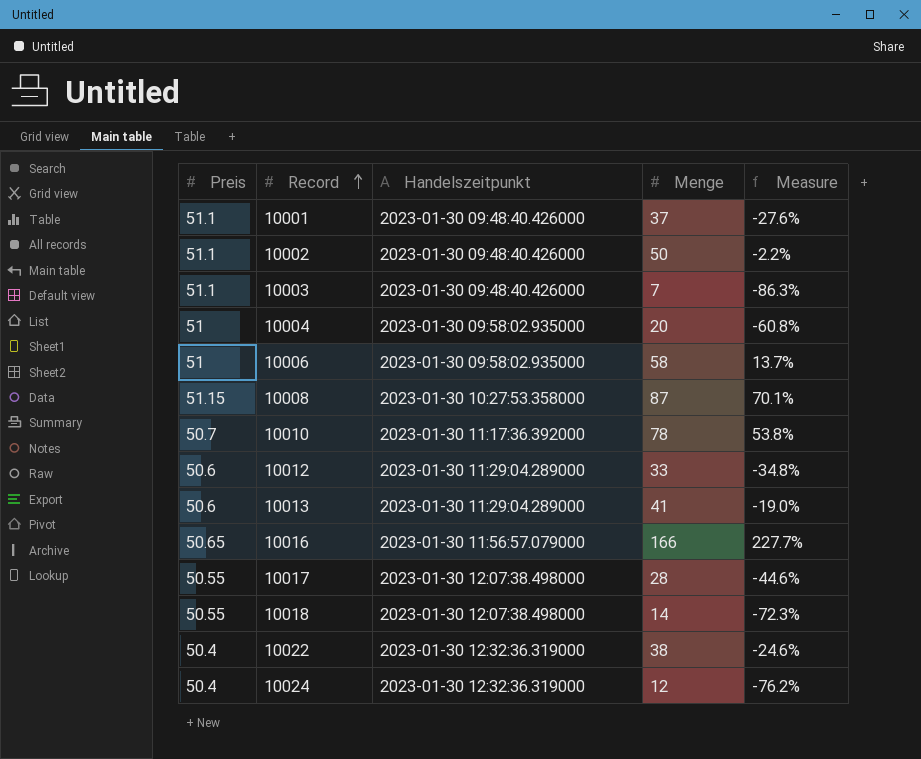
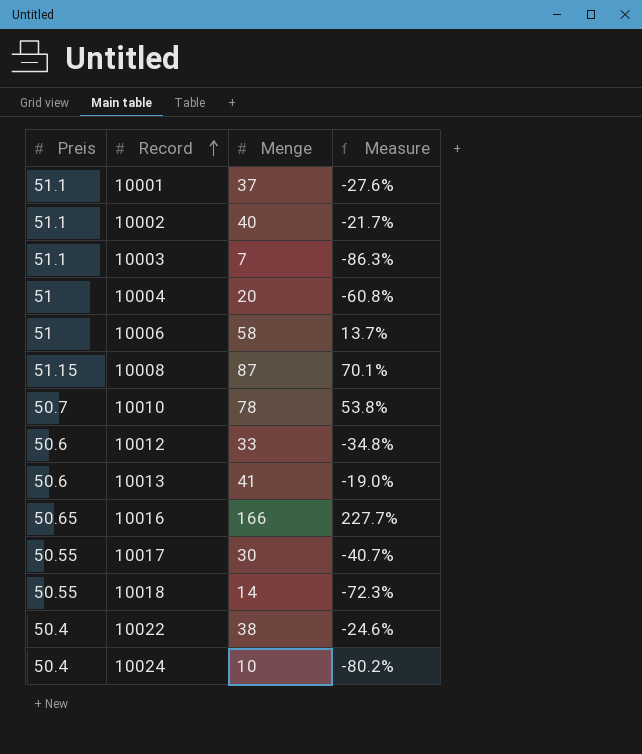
column Handelszeitpunkt | position: 3 -> none
10002 | Menge: 50 -> 40
10002 | Measure: -2.2% -> -21.7%
10017 | Menge: 28 -> 30
10017 | Measure: -44.6% -> -40.7%
10024 | Menge: 12 -> 10
10024 | Measure: -76.2% -> -80.2%

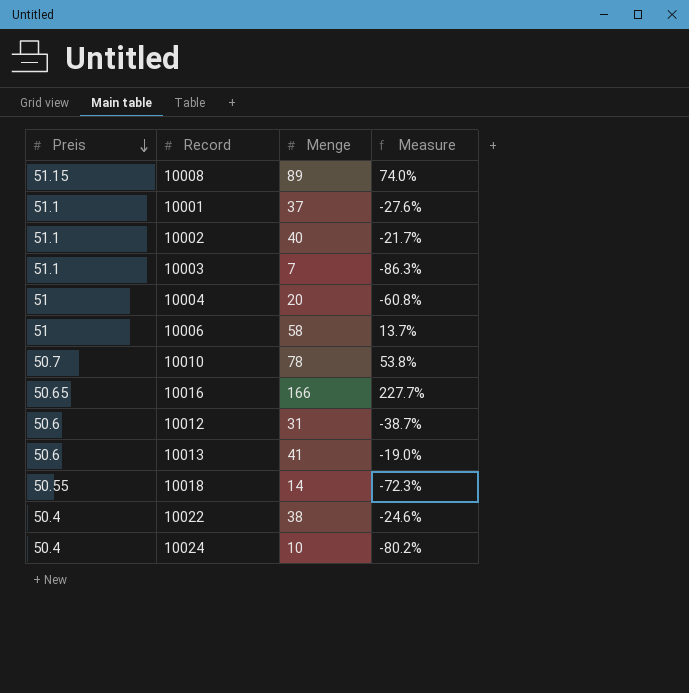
row order: Record ascending -> Preis descending
row 10017: 50.55 | 30 | -40.7% -> none
10008 | Menge: 87 -> 89
10008 | Measure: 70.1% -> 74.0%
10012 | Menge: 33 -> 31
10012 | Measure: -34.8% -> -38.7%

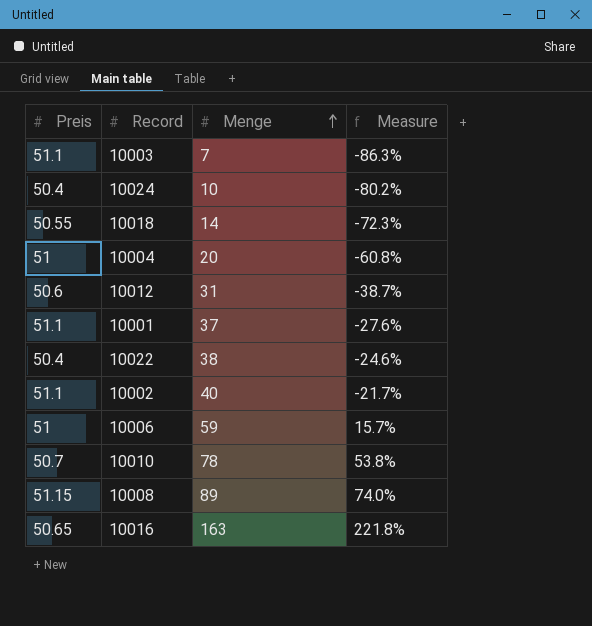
row order: Preis descending -> Menge ascending
row 10013: 50.6 | 41 | -19.0% -> none
10006 | Menge: 58 -> 59
10006 | Measure: 13.7% -> 15.7%
10016 | Menge: 166 -> 163
10016 | Measure: 227.7% -> 221.8%

